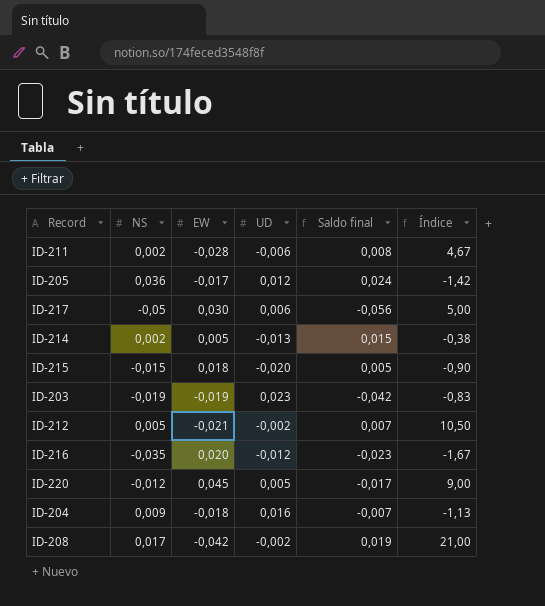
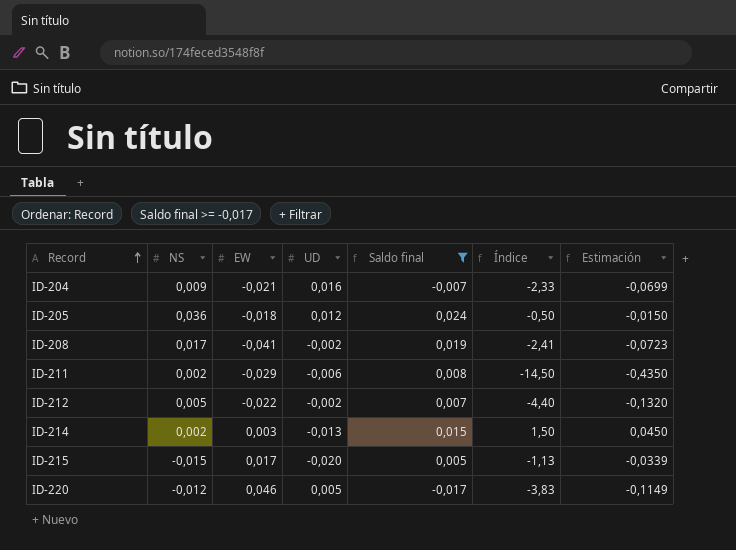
filter: none -> Saldo final >= -0,017
row order: none -> Record ascending
column Índice | formula: [EW] / [UD] -> [EW] / [NS]
column Estimación | formula: none -> [Índice] * 0,03
ID-204 | EW: -0,018 -> -0,021
ID-205 | EW: -0,017 -> -0,018
ID-208 | EW: -0,042 -> -0,041
ID-211 | EW: -0,028 -> -0,029
ID-212 | EW: -0,021 -> -0,022
ID-214 | EW: 0,005 -> 0,003
ID-215 | EW: 0,018 -> 0,017
ID-220 | EW: 0,045 -> 0,046

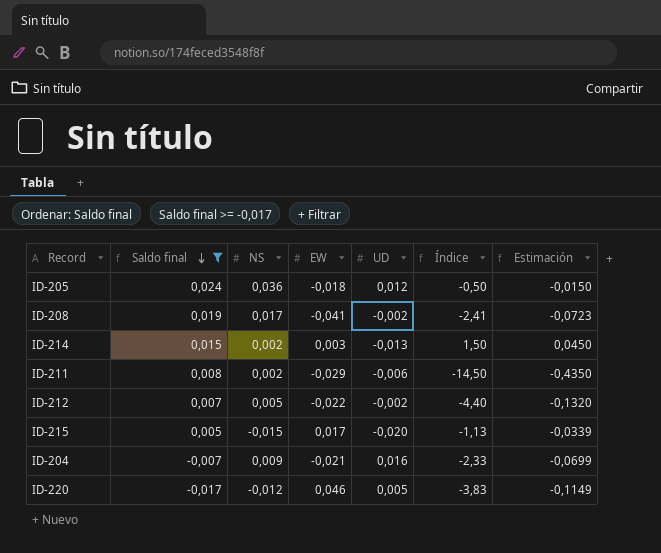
row order: Record ascending -> Saldo final descending
column Saldo final | position: 5 -> 2

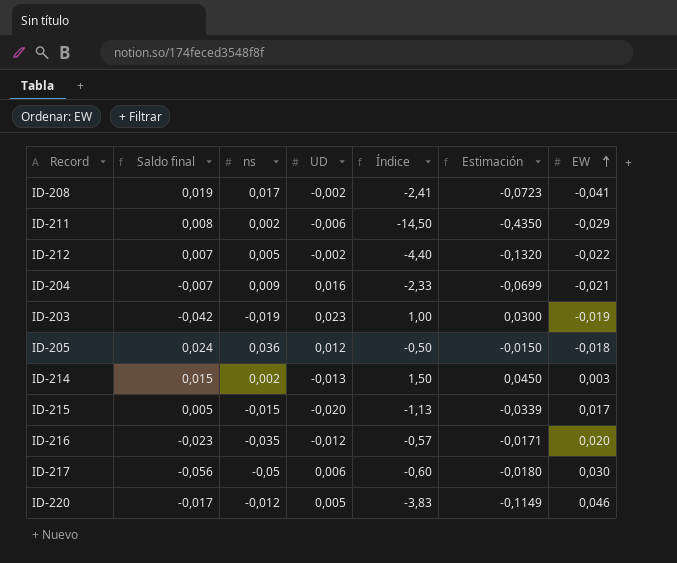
filter: Saldo final >= -0,017 -> none
row order: Saldo final descending -> EW ascending
column name: NS -> ns
column EW | position: 4 -> 7

